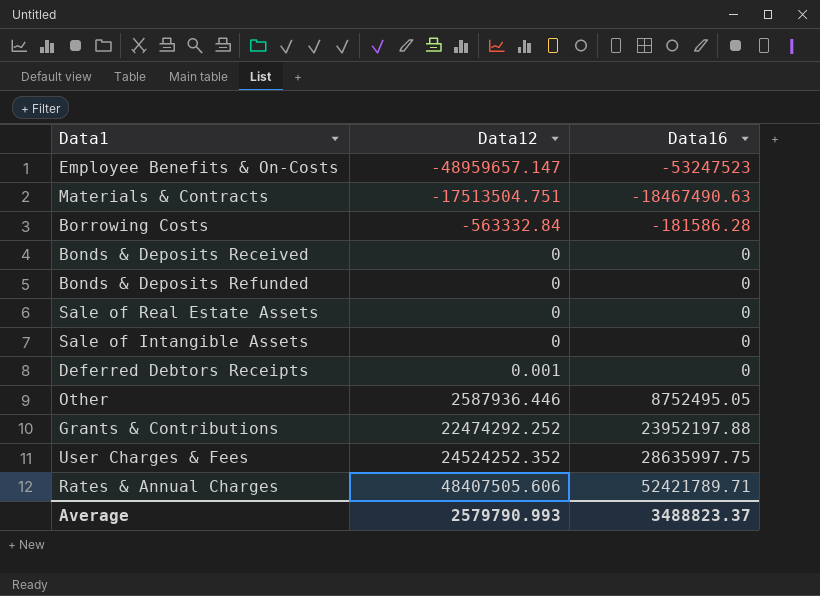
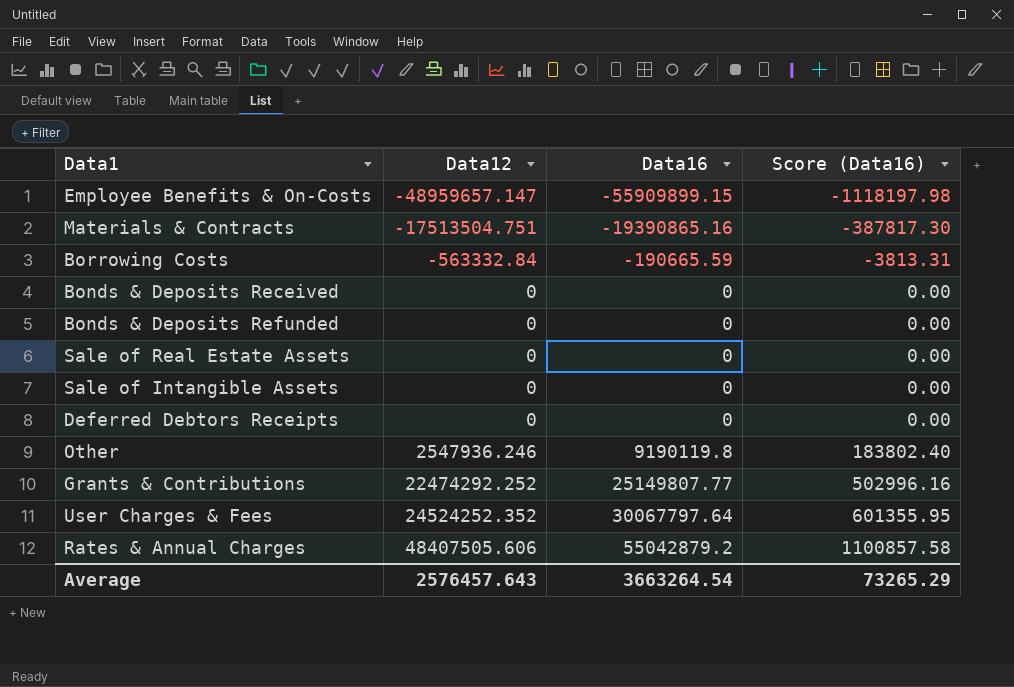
column Score (Data16) | formula: none -> [Data16] * 0.02
Employee Benefits & On-Costs | Data16: -53247523 -> -55909899.15
Materials & Contracts | Data16: -18467490.63 -> -19390865.16
Borrowing Costs | Data16: -181586.28 -> -190665.59
Deferred Debtors Receipts | Data12: 0.001 -> 0
Other | Data12: 2587936.446 -> 2547936.246
Other | Data16: 8752495.05 -> 9190119.8
Grants & Contributions | Data16: 23952197.88 -> 25149807.77
User Charges & Fees | Data16: 28635997.75 -> 30067797.64
Rates & Annual Charges | Data16: 52421789.71 -> 55042879.2
Average | Data12: 2579790.993 -> 2576457.643
Average | Data16: 3488823.37 -> 3663264.54

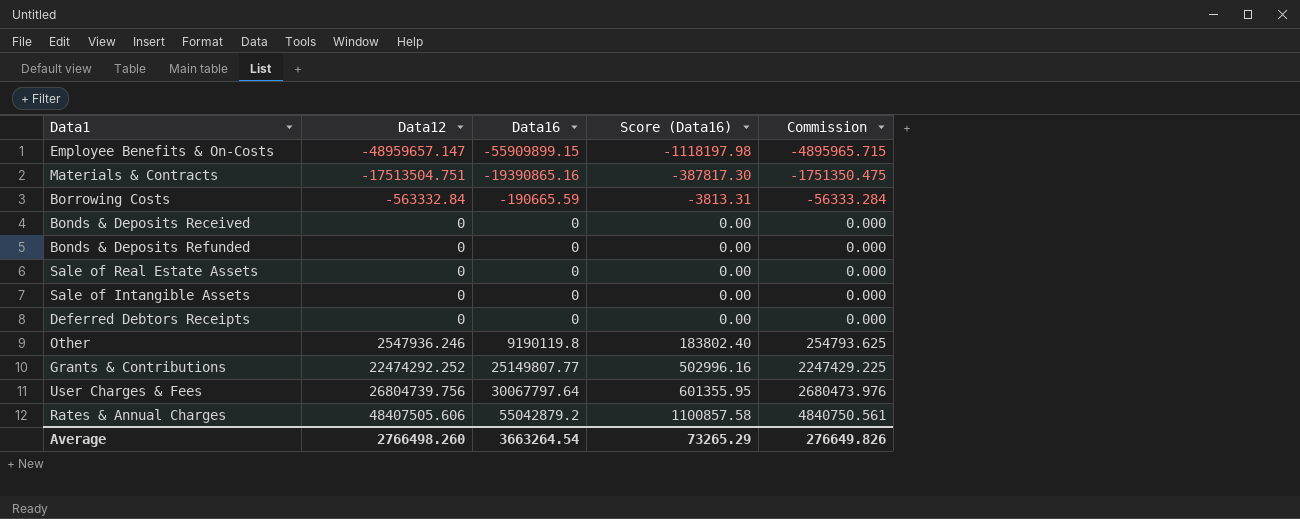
column Commission | formula: none -> [Data12] * 0.1
User Charges & Fees | Data12: 24524252.352 -> 26804739.756
Average | Data12: 2576457.643 -> 2766498.260

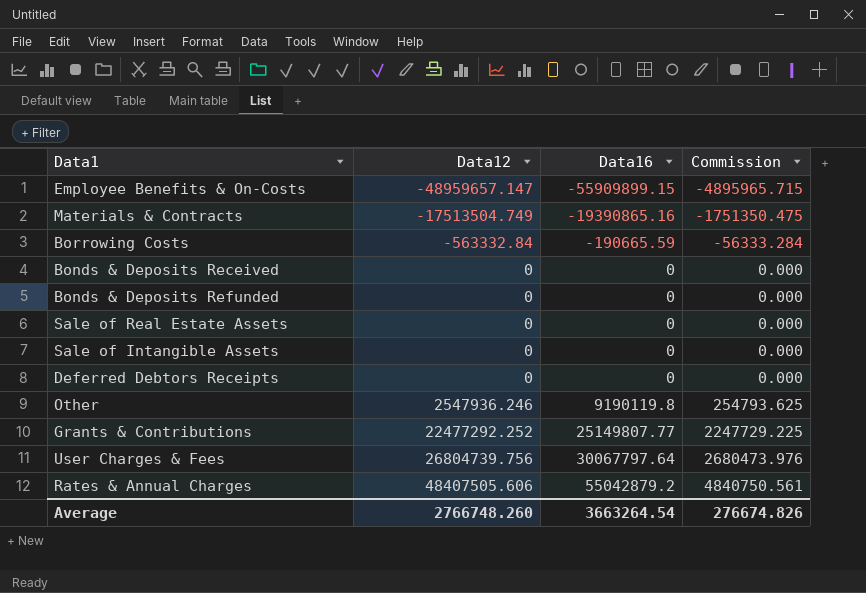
column Score (Data16) | formula: [Data16] * 0.02 -> none
Materials & Contracts | Data12: -17513504.751 -> -17513504.749
Grants & Contributions | Data12: 22474292.252 -> 22477292.252
Grants & Contributions | Commission: 2247429.225 -> 2247729.225
Average | Data12: 2766498.260 -> 2766748.260
Average | Commission: 276649.826 -> 276674.826

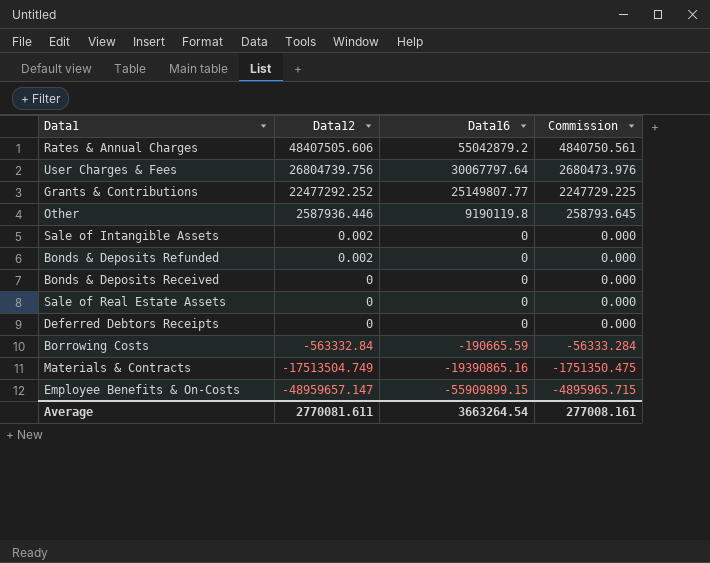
row order: Data12 ascending -> Data12 descending
Other | Data12: 2547936.246 -> 2587936.446
Other | Commission: 254793.625 -> 258793.645
Sale of Intangible Assets | Data12: 0 -> 0.002
Bonds & Deposits Refunded | Data12: 0 -> 0.002
Average | Data12: 2766748.260 -> 2770081.611
Average | Commission: 276674.826 -> 277008.161

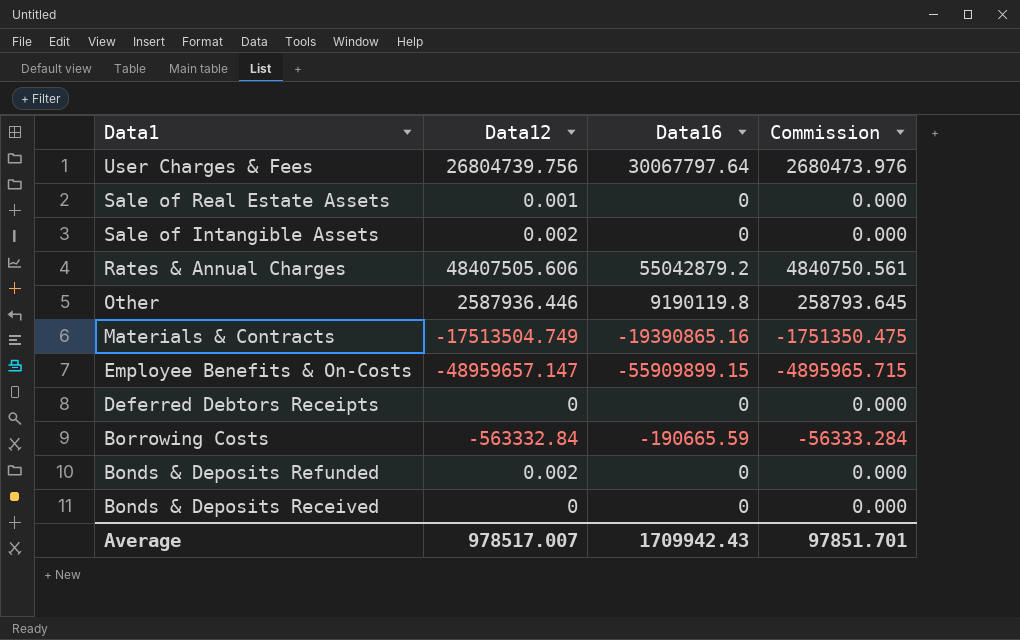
row order: Data12 descending -> Data1 descending
row Grants & Contributions: 22477292.252 | 25149807.77 | 2247729.225 -> none
Sale of Real Estate Assets | Data12: 0 -> 0.001
Average | Data12: 2770081.611 -> 978517.007
Average | Data16: 3663264.54 -> 1709942.43
Average | Commission: 277008.161 -> 97851.701

